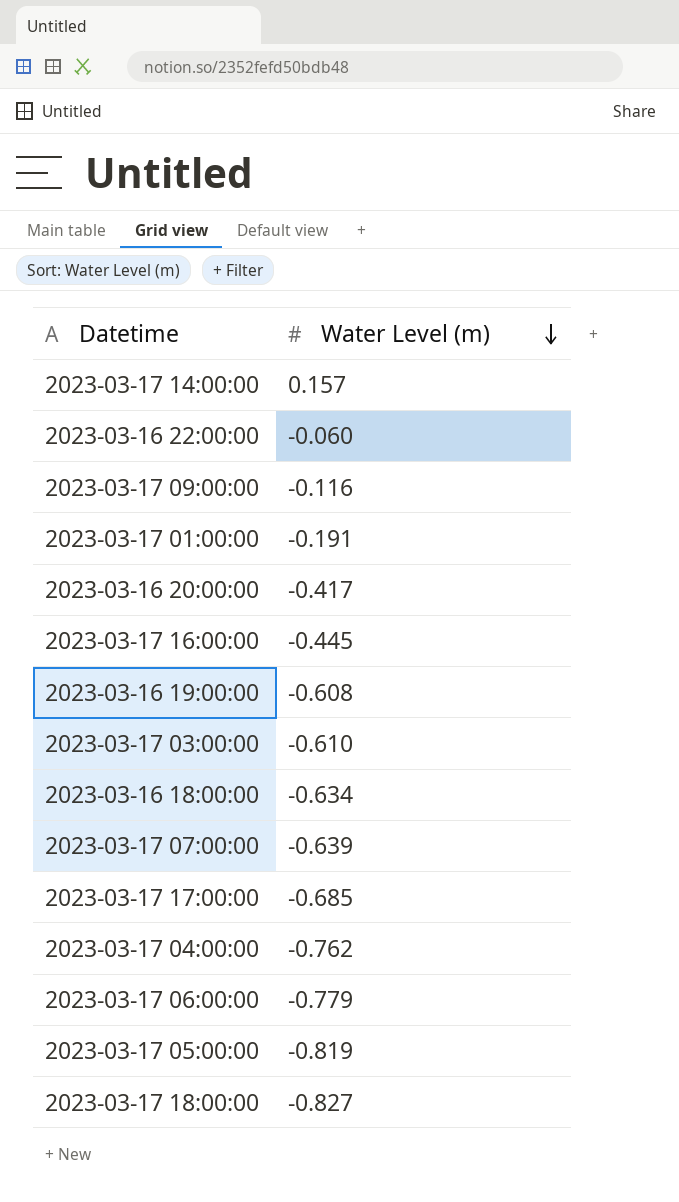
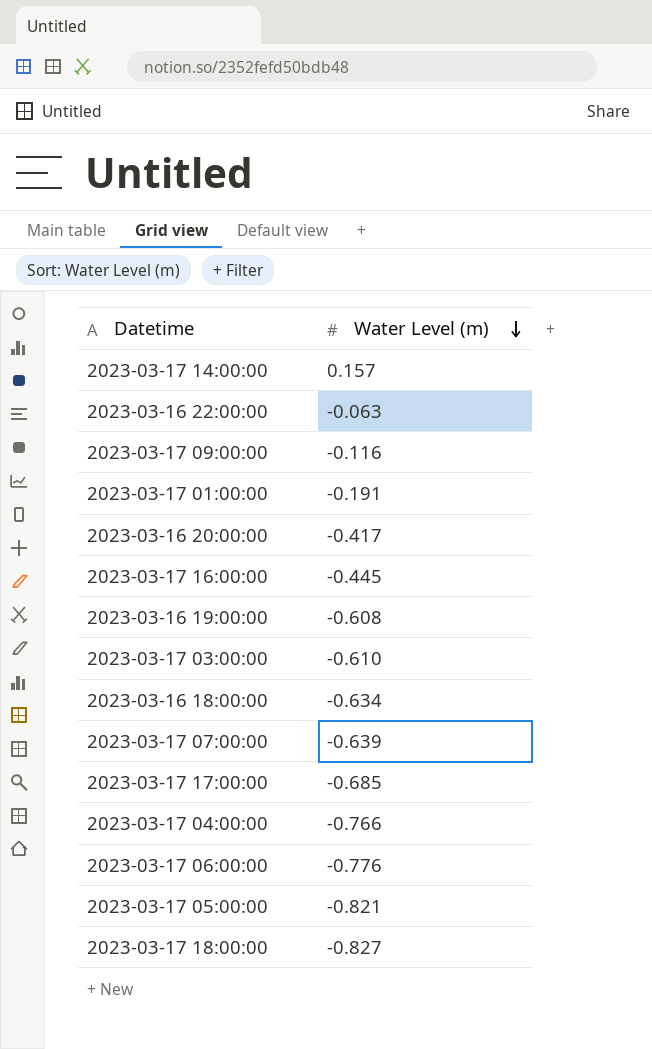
2023-03-16 22:00:00 | Water Level (m): -0.060 -> -0.063
2023-03-17 04:00:00 | Water Level (m): -0.762 -> -0.766
2023-03-17 06:00:00 | Water Level (m): -0.779 -> -0.776
2023-03-17 05:00:00 | Water Level (m): -0.819 -> -0.821

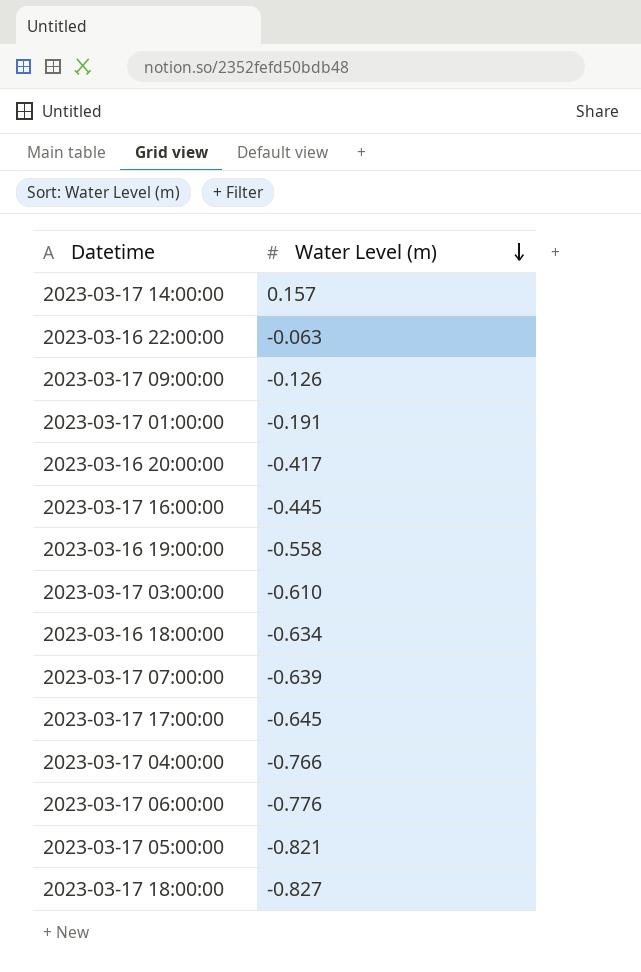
2023-03-17 09:00:00 | Water Level (m): -0.116 -> -0.126
2023-03-16 19:00:00 | Water Level (m): -0.608 -> -0.558
2023-03-17 17:00:00 | Water Level (m): -0.685 -> -0.645

